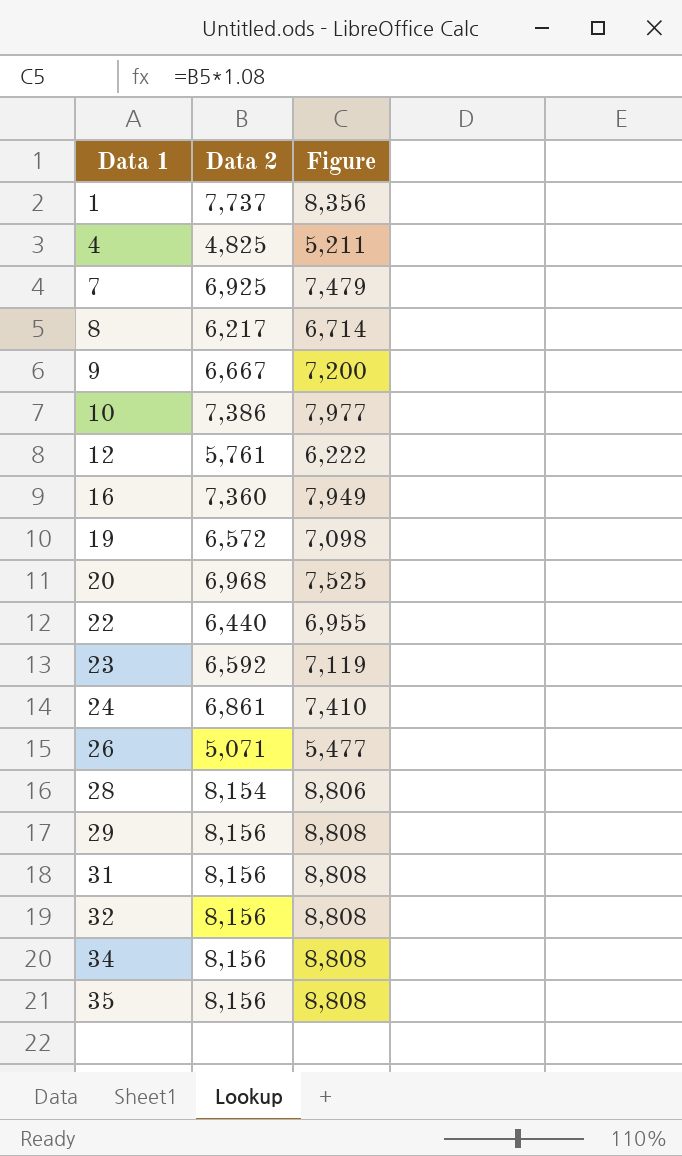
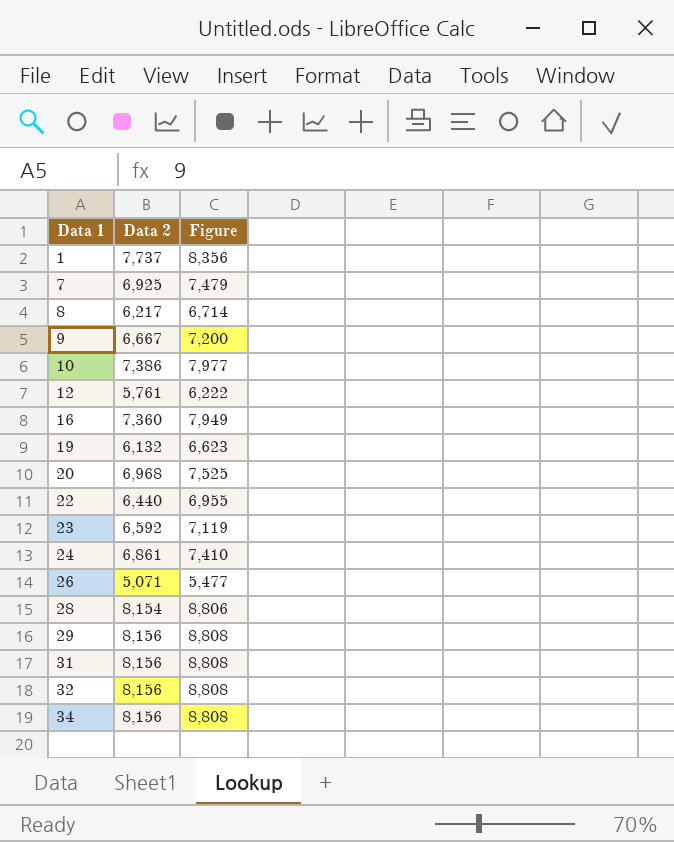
row 4: 4,825 | 5,211 -> none
row 35: 8,156 | 8,808 -> none
19 | Data 2: 6,572 -> 6,132
19 | Figure: 7,098 -> 6,623

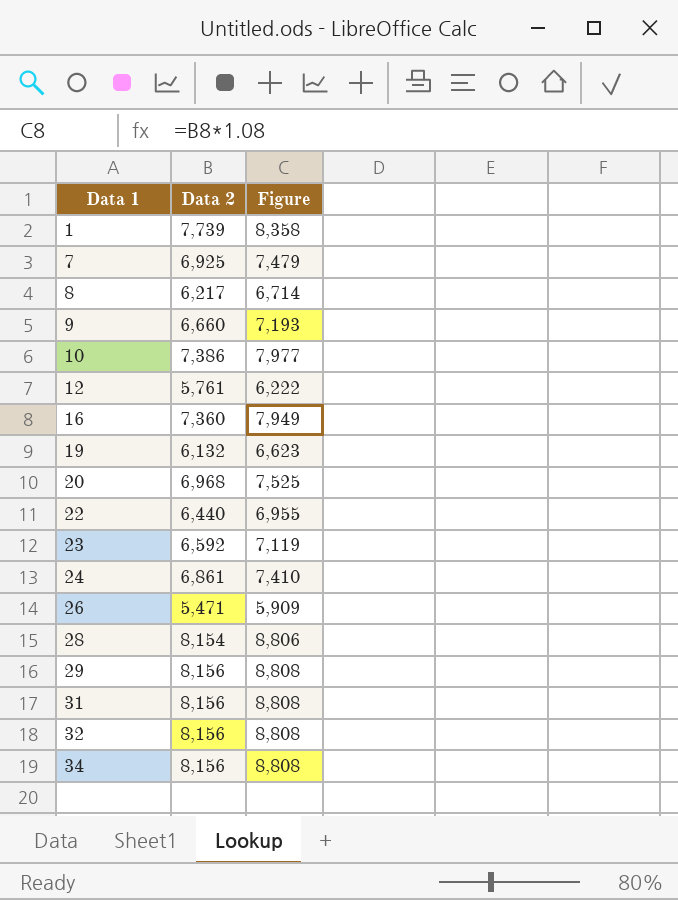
1 | Data 2: 7,737 -> 7,739
1 | Figure: 8,356 -> 8,358
9 | Data 2: 6,667 -> 6,660
9 | Figure: 7,200 -> 7,193
26 | Data 2: 5,071 -> 5,471
26 | Figure: 5,477 -> 5,909

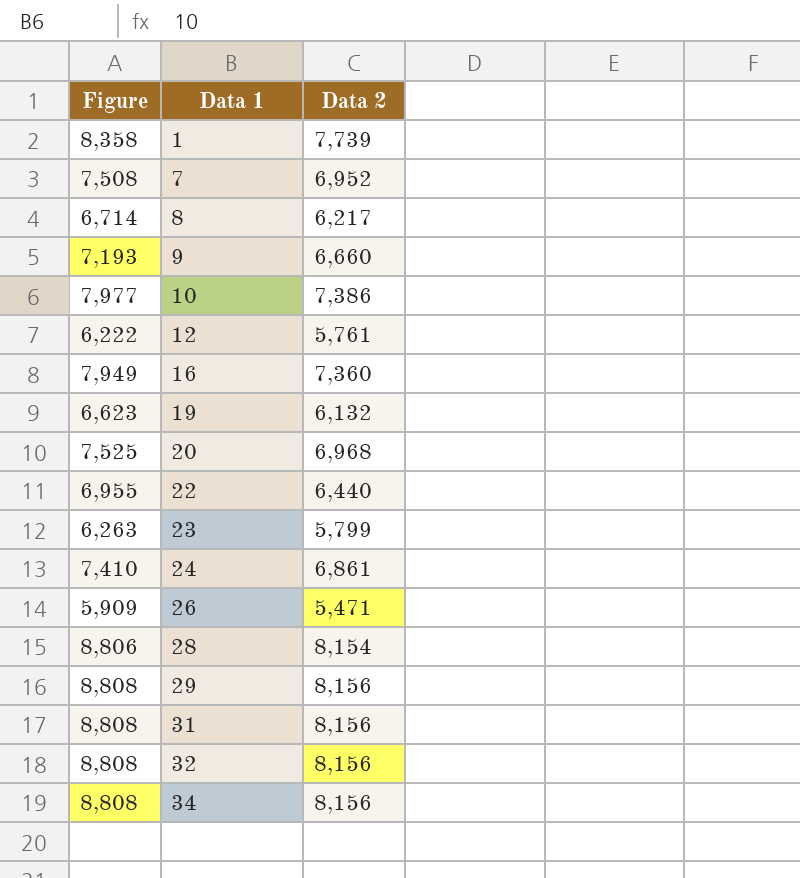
column Figure | position: 3 -> 1
7 | Figure: 7,479 -> 7,508
7 | Data 2: 6,925 -> 6,952
23 | Figure: 7,119 -> 6,263
23 | Data 2: 6,592 -> 5,799

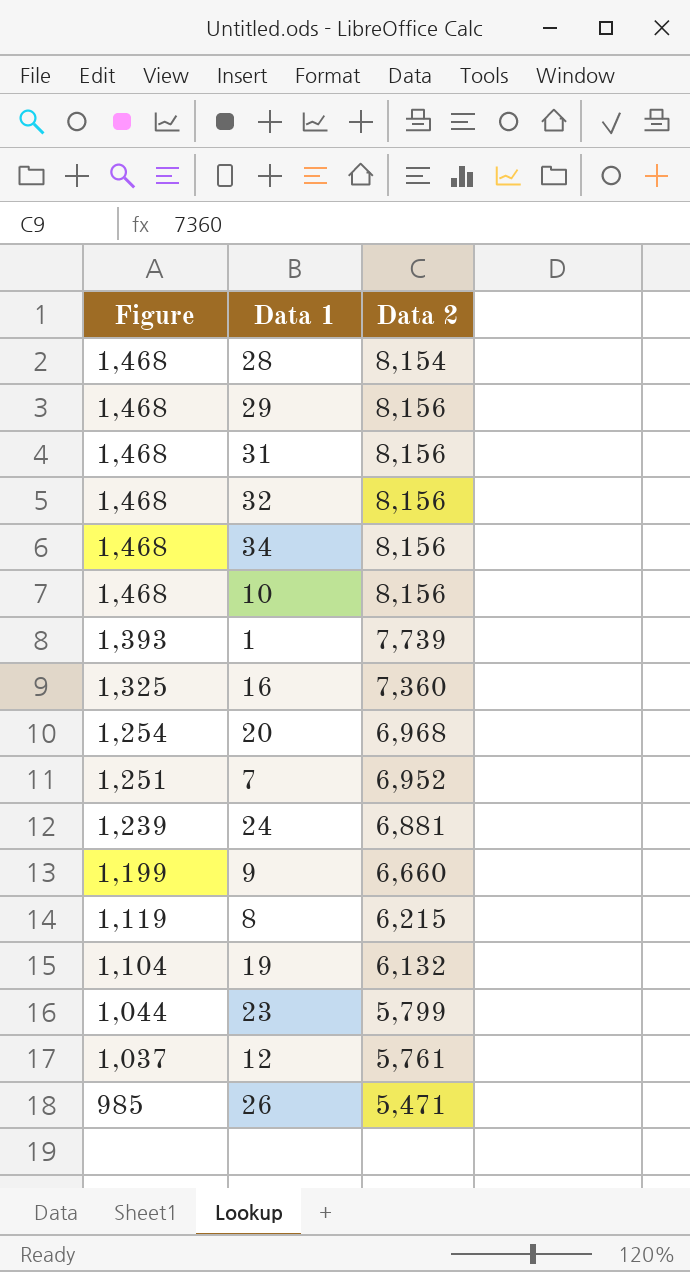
row order: Data 1 ascending -> Figure descending
column Figure | formula: [Data 2] * 1.08 -> [Data 2] * 0.18
row 22: 6,955 | 6,440 -> none
10 | Data 2: 7,386 -> 8,156
24 | Data 2: 6,861 -> 6,881
8 | Data 2: 6,217 -> 6,215

